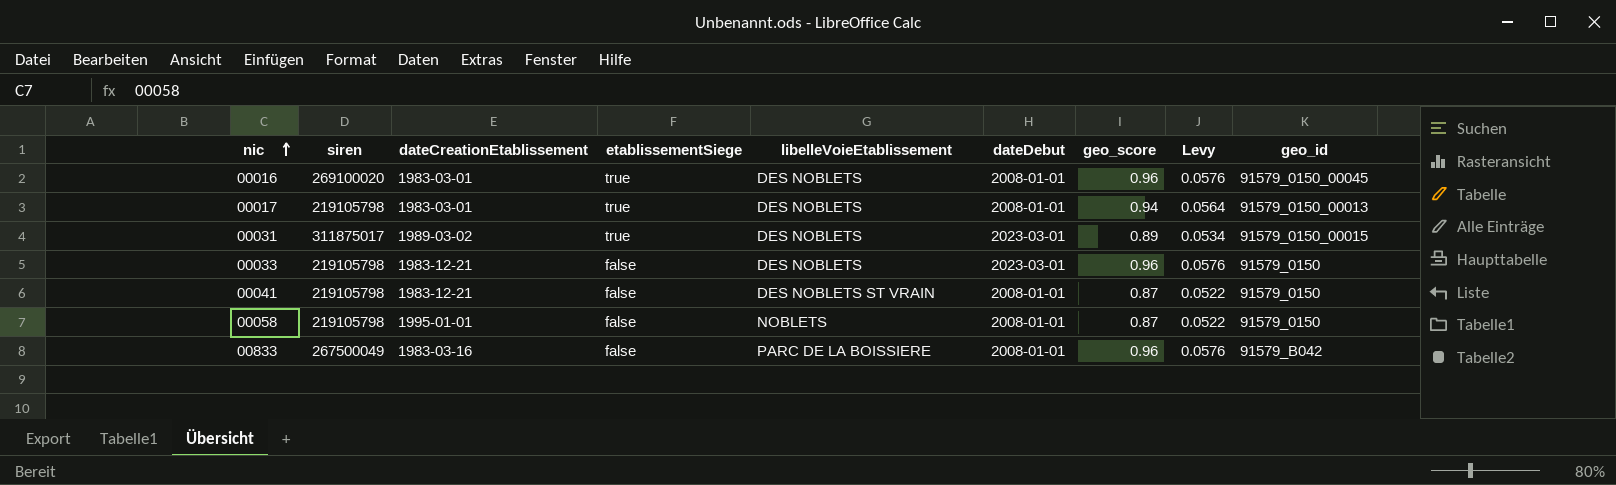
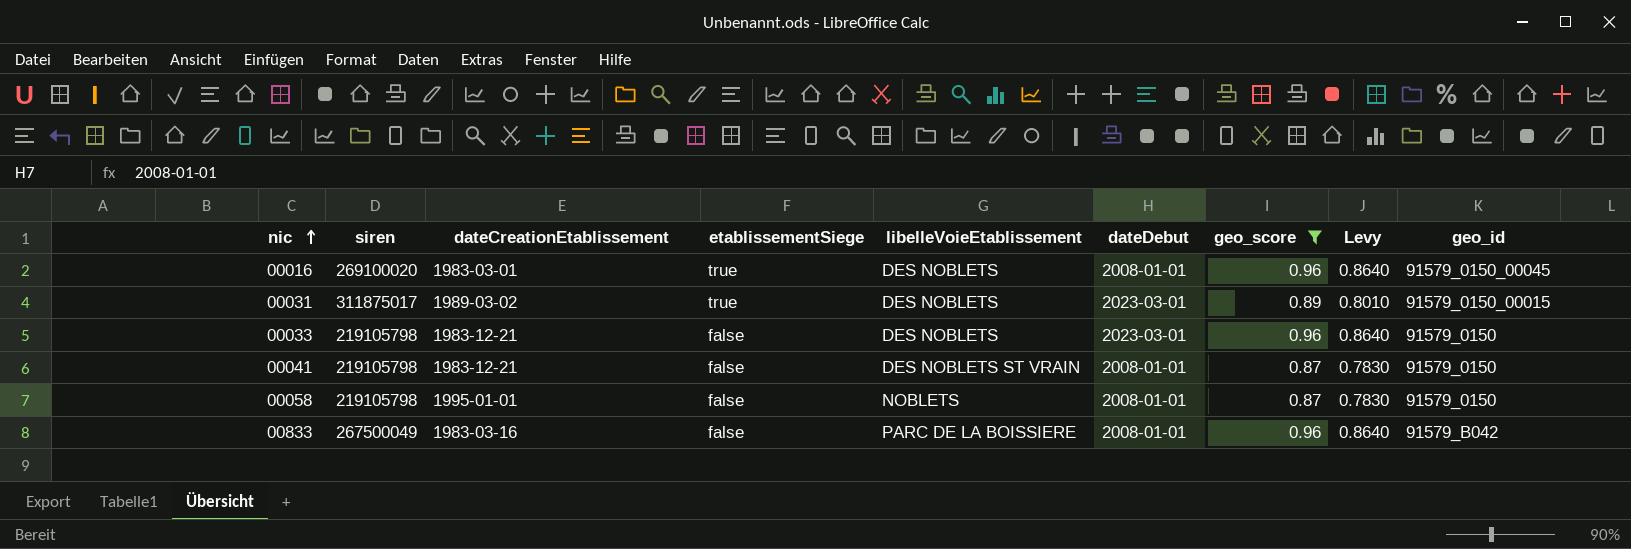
filter: none -> geo_score != 0.94
column Levy | formula: [geo_score] * 0.06 -> [geo_score] * 0.9

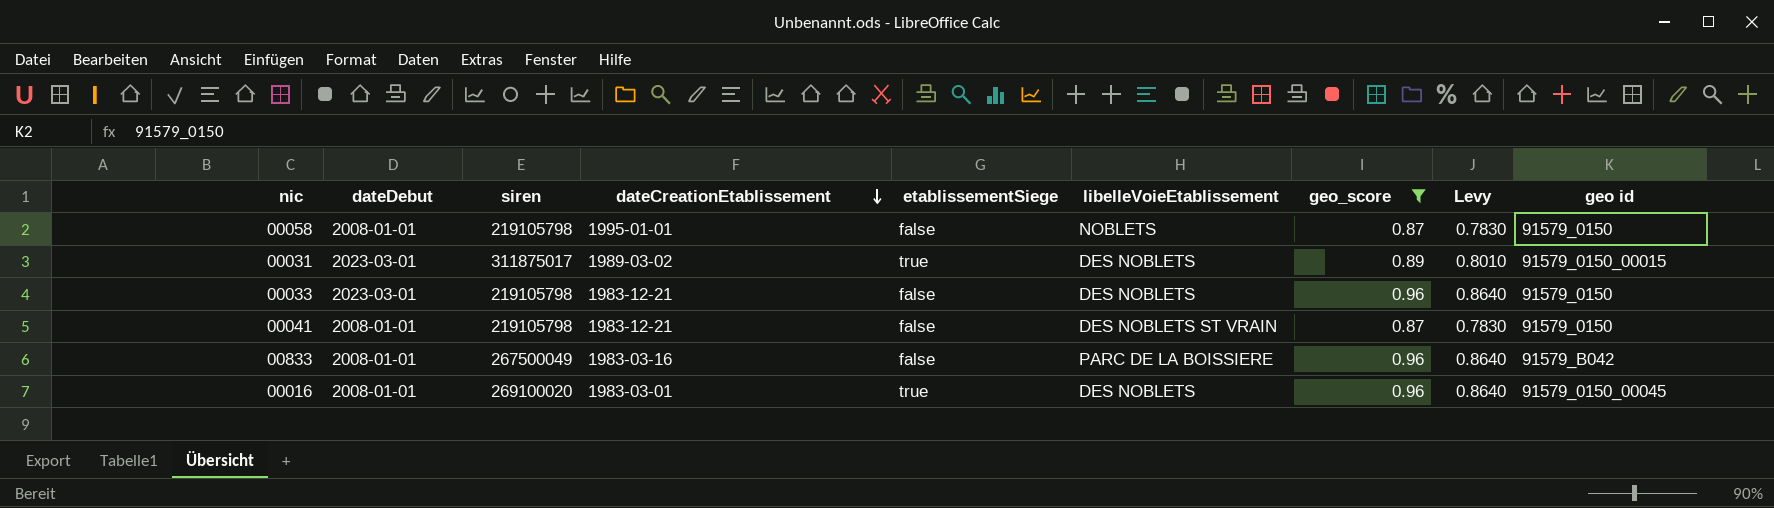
row order: nic ascending -> dateCreationEtablissement descending
column dateDebut | position: 6 -> 2
column name: geo_id -> geo id

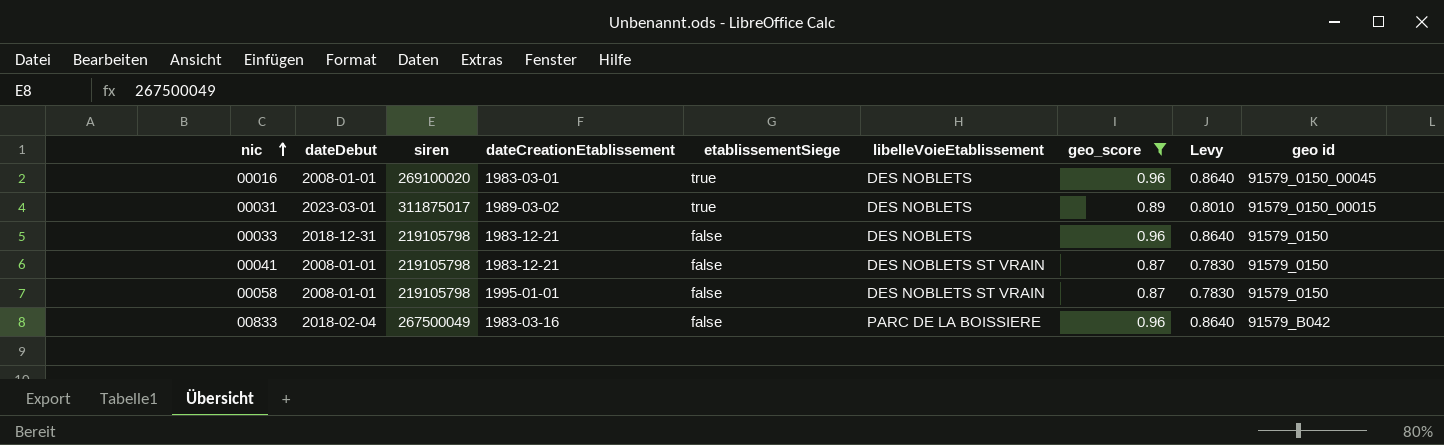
row order: dateCreationEtablissement descending -> nic ascending
00033 | dateDebut: 2023-03-01 -> 2018-12-31
00058 | libelleVoieEtablissement: NOBLETS -> DES NOBLETS ST VRAIN
00833 | dateDebut: 2008-01-01 -> 2018-02-04

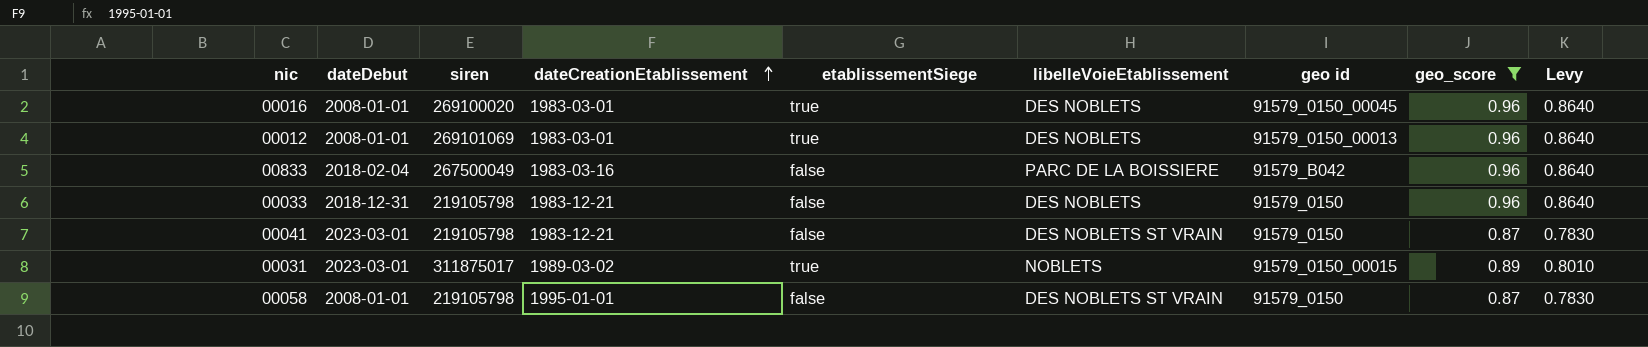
row order: nic ascending -> dateCreationEtablissement ascending
column geo id | position: 9 -> 7
row 00012: none -> 2008-01-01 | 269101069 | 1983-03-01 | true | DES NOBLETS | 91579_0150_00013 | 0.96 | 0.8640
00041 | dateDebut: 2008-01-01 -> 2023-03-01
00031 | libelleVoieEtablissement: DES NOBLETS -> NOBLETS

